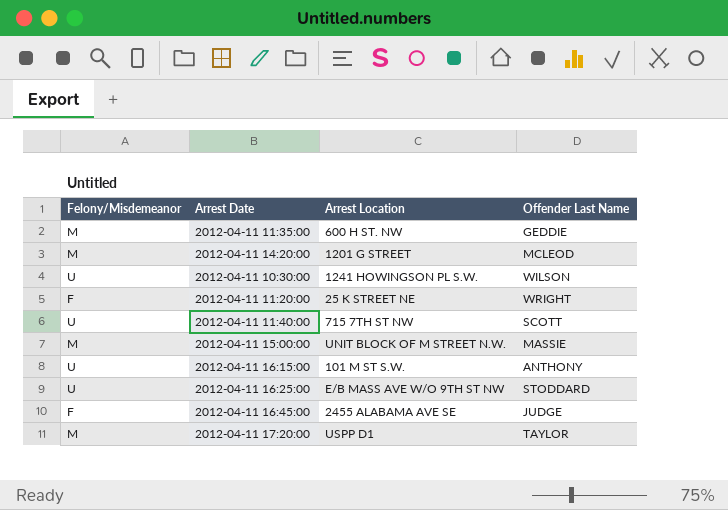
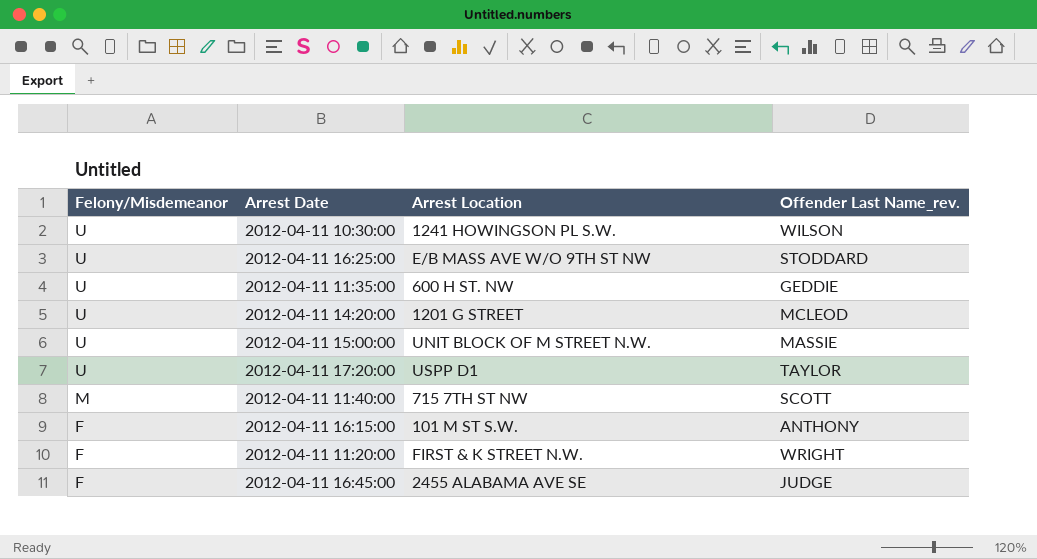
row order: none -> Felony/Misdemeanor descending
column name: Offender Last Name -> Offender Last Name_rev.
2012-04-11 11:35:00 | Felony/Misdemeanor: M -> U
2012-04-11 14:20:00 | Felony/Misdemeanor: M -> U
2012-04-11 15:00:00 | Felony/Misdemeanor: M -> U
2012-04-11 17:20:00 | Felony/Misdemeanor: M -> U
2012-04-11 11:40:00 | Felony/Misdemeanor: U -> M
2012-04-11 16:15:00 | Felony/Misdemeanor: U -> F
2012-04-11 11:20:00 | Arrest Location: 25 K STREET NE -> FIRST & K STREET N.W.

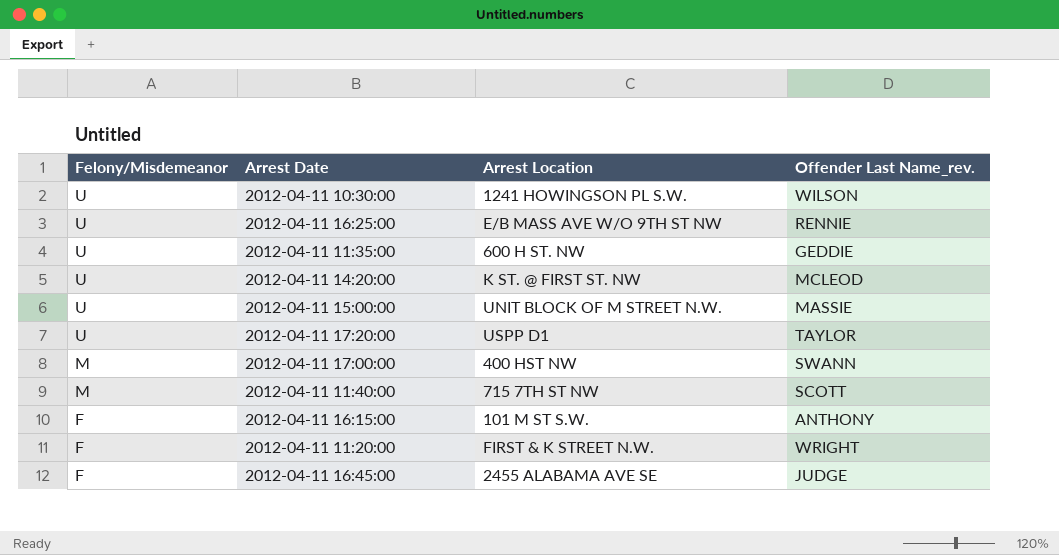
2012-04-11 16:25:00 | Offender Last Name_rev.: STODDARD -> RENNIE
2012-04-11 14:20:00 | Arrest Location: 1201 G STREET -> K ST. @ FIRST ST. NW
row 2012-04-11 17:00:00: none -> M | 400 HST NW | SWANN

